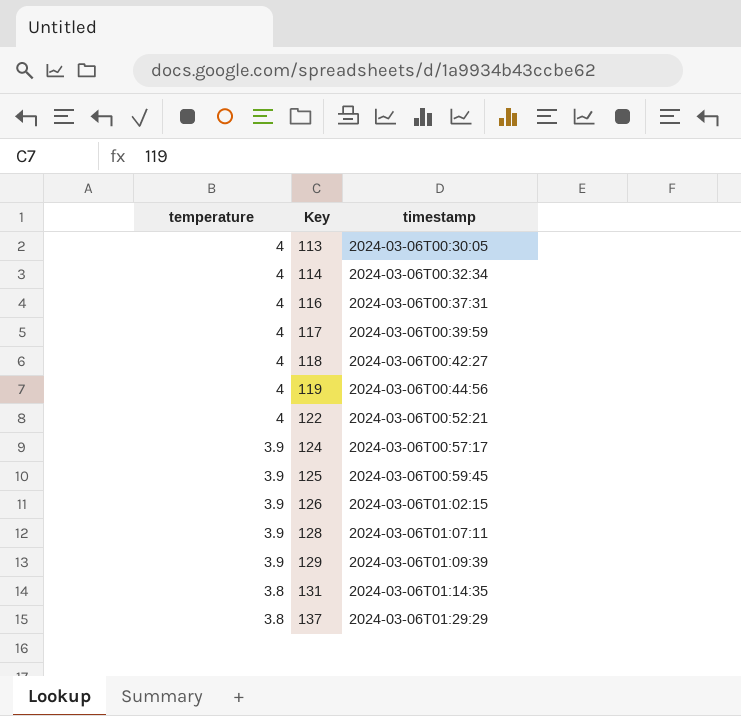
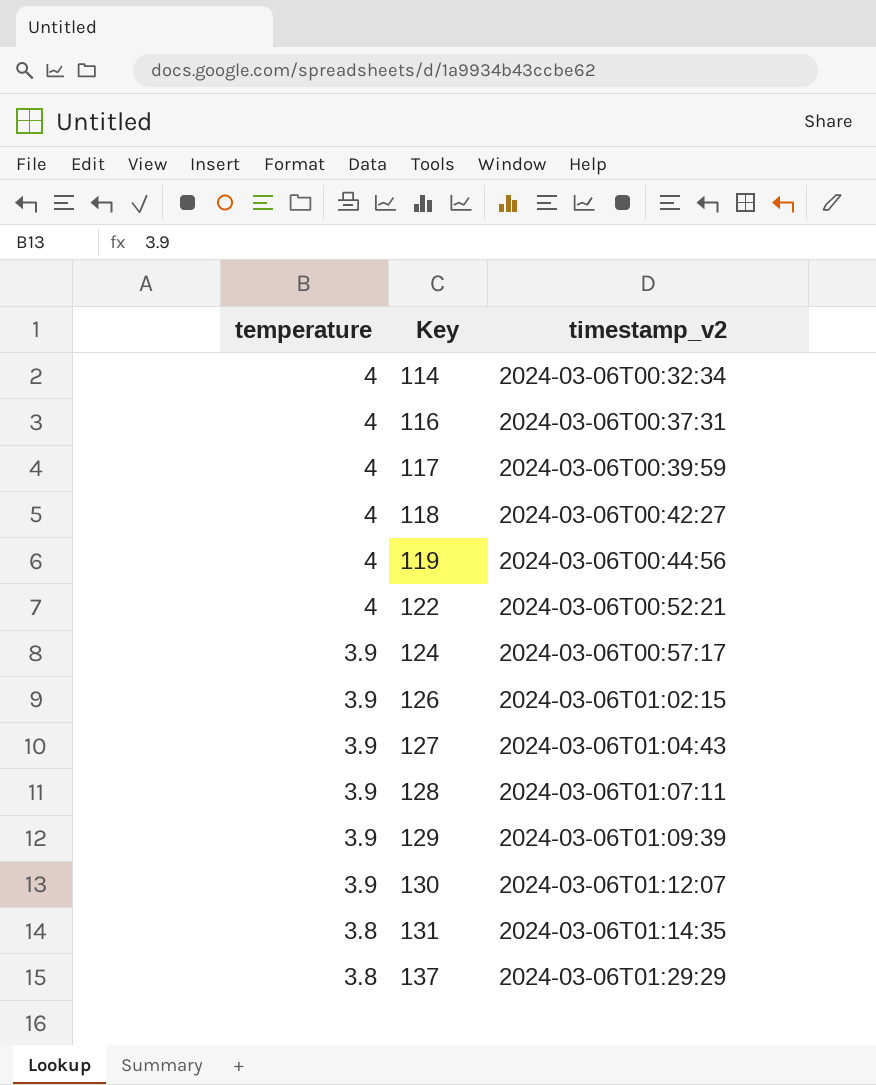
column name: timestamp -> timestamp_v2
row 113: 4 | 2024-03-06T00:30:05 -> none
row 125: 3.9 | 2024-03-06T00:59:45 -> none
row 127: none -> 3.9 | 2024-03-06T01:04:43
row 130: none -> 3.9 | 2024-03-06T01:12:07

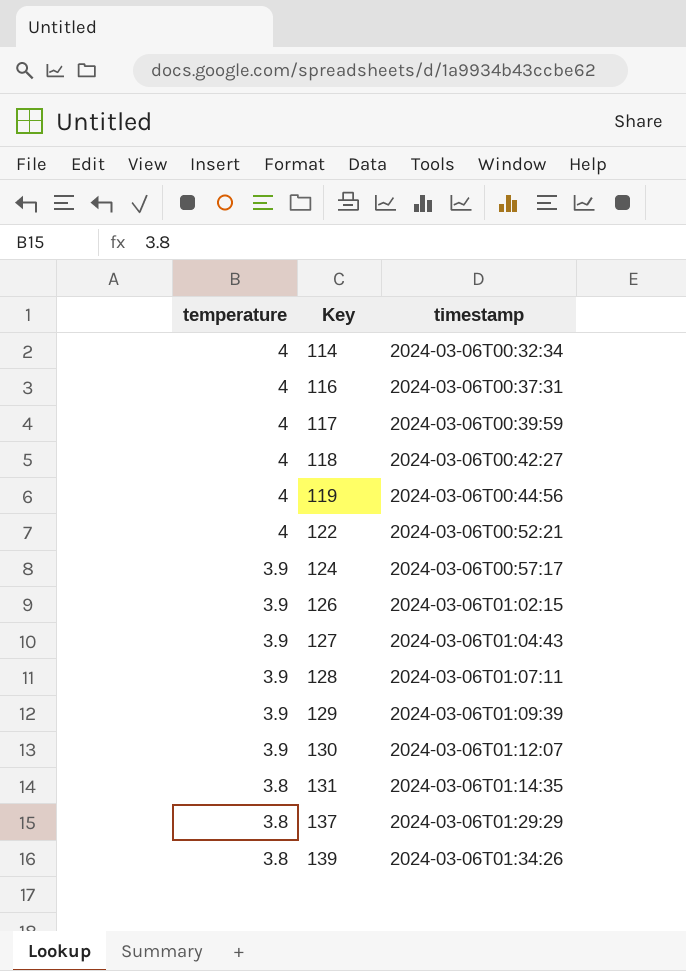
column name: timestamp_v2 -> timestamp
row 139: none -> 3.8 | 2024-03-06T01:34:26

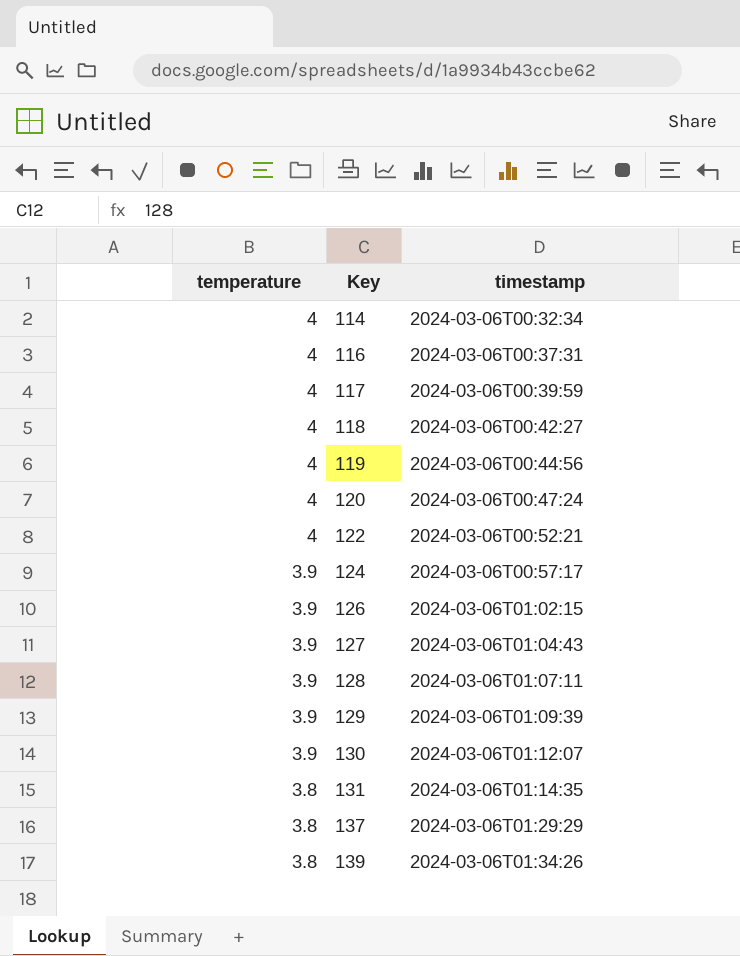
row 120: none -> 4 | 2024-03-06T00:47:24

